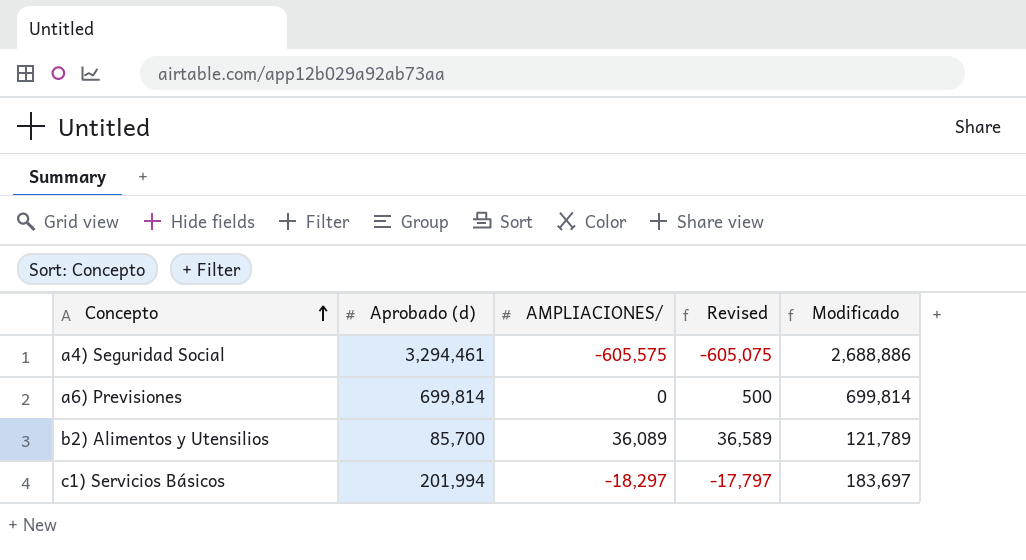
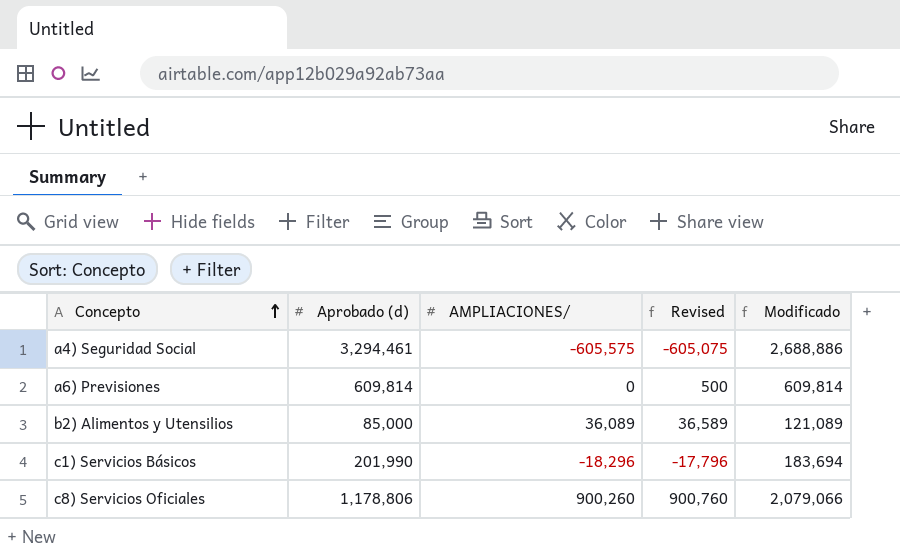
a6) Previsiones | Aprobado (d): 699,814 -> 609,814
a6) Previsiones | Modificado: 699,814 -> 609,814
b2) Alimentos y Utensilios | Aprobado (d): 85,700 -> 85,000
b2) Alimentos y Utensilios | Modificado: 121,789 -> 121,089
c1) Servicios Básicos | Aprobado (d): 201,994 -> 201,990
c1) Servicios Básicos | AMPLIACIONES/: -18,297 -> -18,296
c1) Servicios Básicos | Revised: -17,797 -> -17,796
c1) Servicios Básicos | Modificado: 183,697 -> 183,694
row c8) Servicios Oficiales: none -> 1,178,806 | 900,260 | 900,760 | 2,079,066

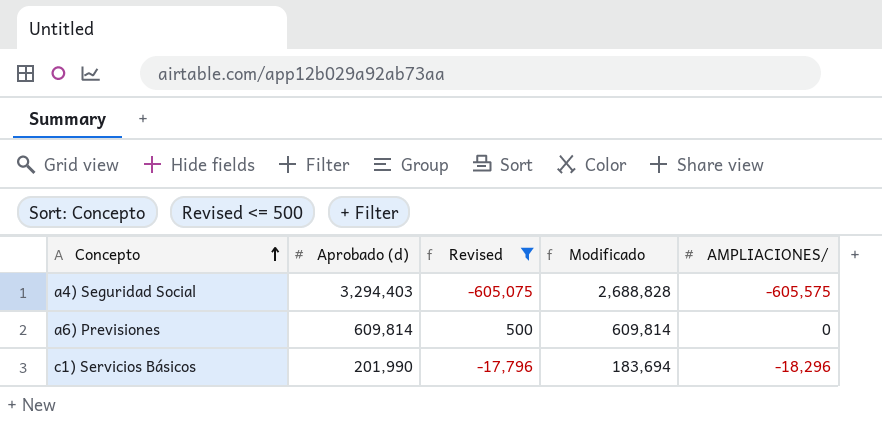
filter: none -> Revised <= 500
column AMPLIACIONES/ | position: 3 -> 5
a4) Seguridad Social | Aprobado (d): 3,294,461 -> 3,294,403
a4) Seguridad Social | Modificado: 2,688,886 -> 2,688,828

